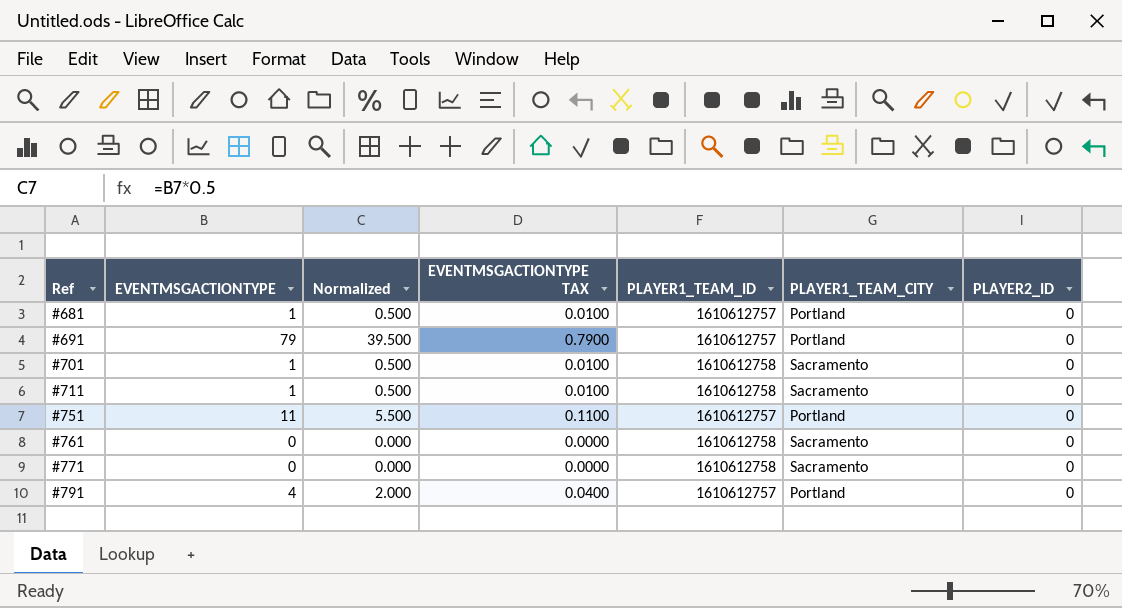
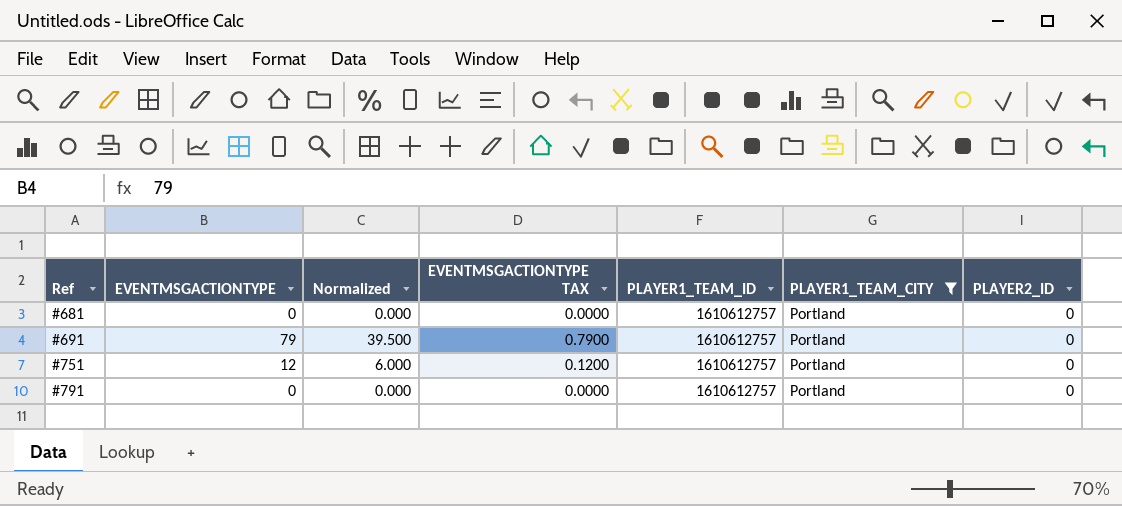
filter: none -> PLAYER1_TEAM_CITY = Portland
#681 | EVENTMSGACTIONTYPE: 1 -> 0
#681 | Normalized: 0.500 -> 0.000
#681 | EVENTMSGACTIONTYPE TAX: 0.0100 -> 0.0000
#751 | EVENTMSGACTIONTYPE: 11 -> 12
#751 | Normalized: 5.500 -> 6.000
#751 | EVENTMSGACTIONTYPE TAX: 0.1100 -> 0.1200
#791 | EVENTMSGACTIONTYPE: 4 -> 0
#791 | Normalized: 2.000 -> 0.000
#791 | EVENTMSGACTIONTYPE TAX: 0.0400 -> 0.0000

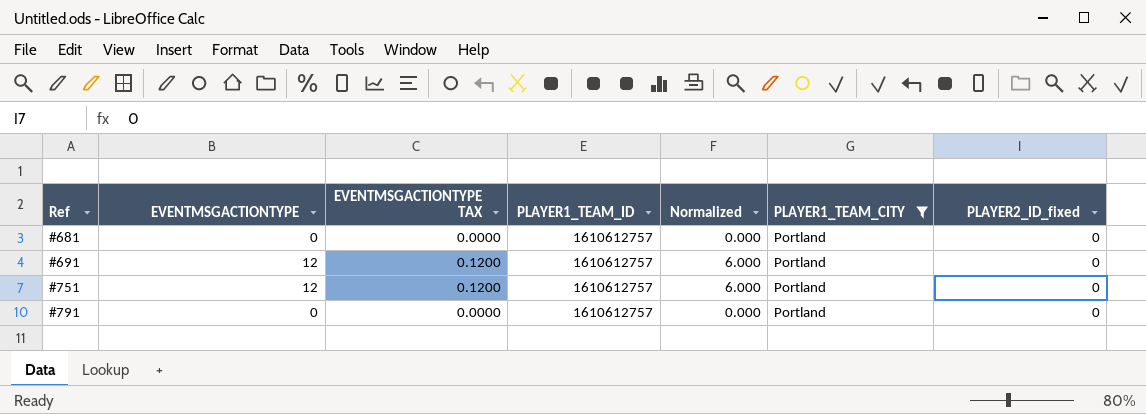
column Normalized | position: 3 -> 5
column name: PLAYER2_ID -> PLAYER2_ID_fixed
#691 | EVENTMSGACTIONTYPE: 79 -> 12
#691 | EVENTMSGACTIONTYPE TAX: 0.7900 -> 0.1200
#691 | Normalized: 39.500 -> 6.000

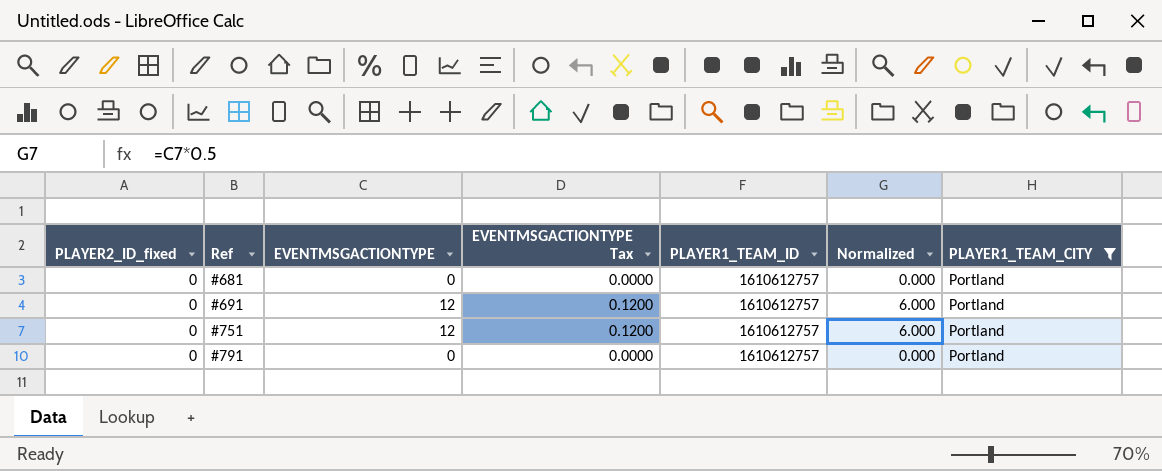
column PLAYER2_ID_fixed | position: 7 -> 1
column name: EVENTMSGACTIONTYPE TAX -> EVENTMSGACTIONTYPE Tax

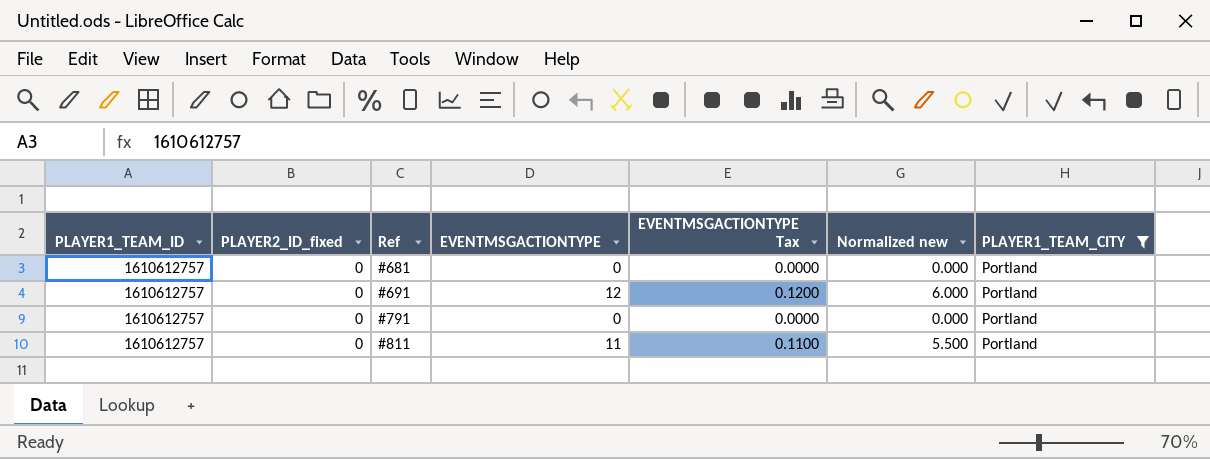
column PLAYER1_TEAM_ID | position: 5 -> 1
column name: Normalized -> Normalized new
row #751: 0 | 12 | 0.1200 | 1610612757 | 6.000 | Portland -> none
row #811: none -> 1610612757 | 0 | 11 | 0.1100 | 5.500 | Portland

